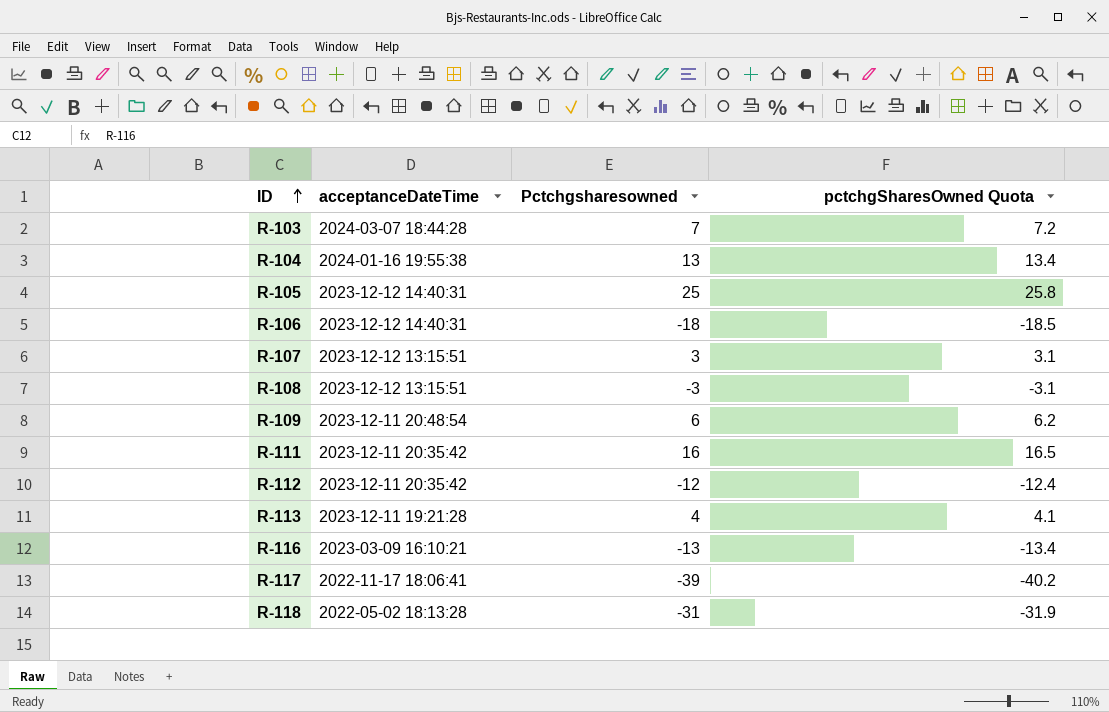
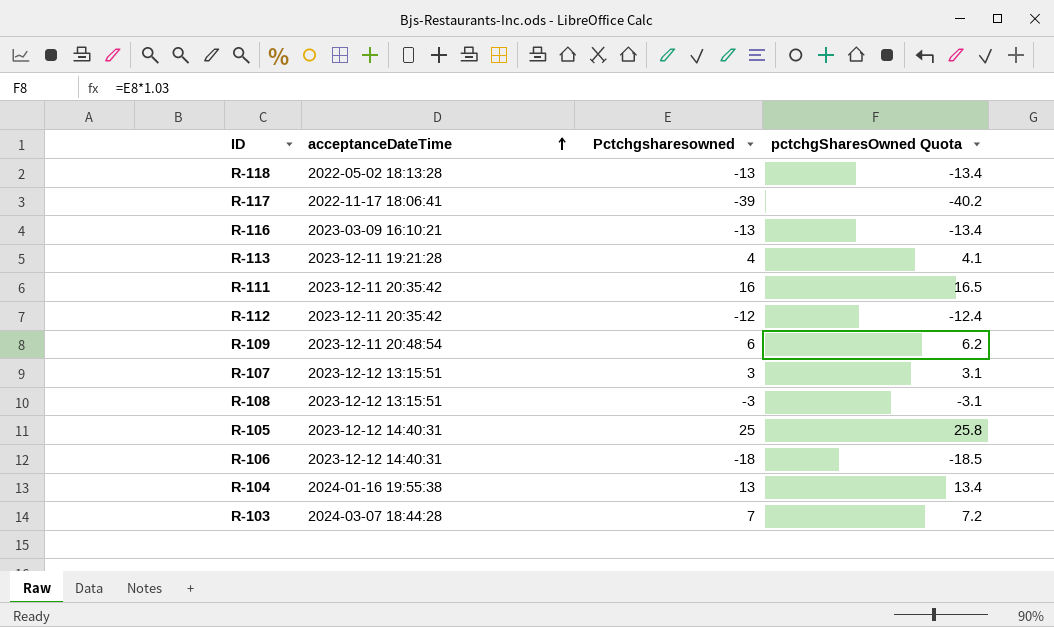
row order: ID ascending -> acceptanceDateTime ascending
R-118 | Pctchgsharesowned: -31 -> -13
R-118 | pctchgSharesOwned Quota: -31.9 -> -13.4

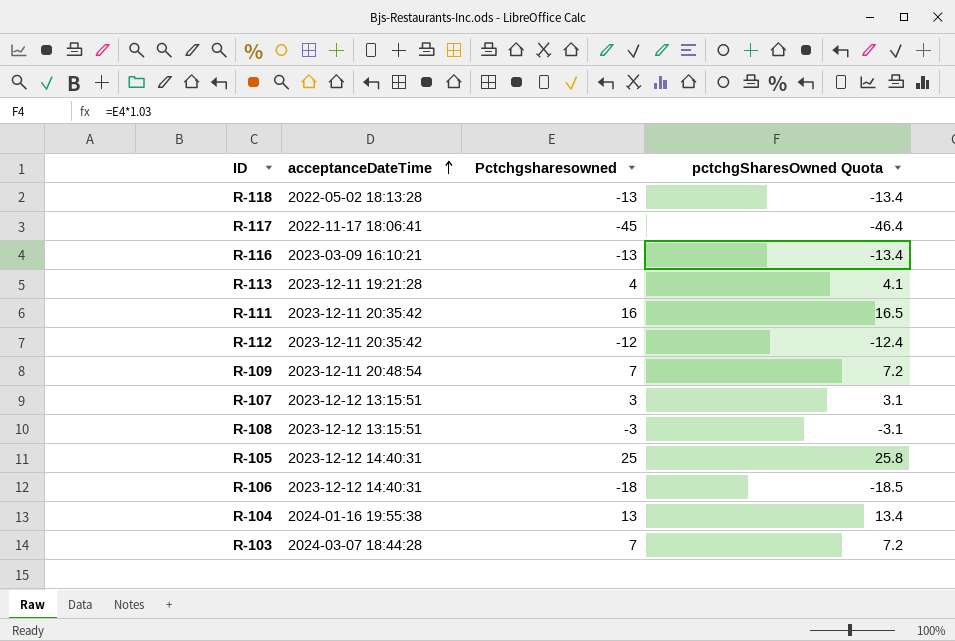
R-117 | Pctchgsharesowned: -39 -> -45
R-117 | pctchgSharesOwned Quota: -40.2 -> -46.4
R-109 | Pctchgsharesowned: 6 -> 7
R-109 | pctchgSharesOwned Quota: 6.2 -> 7.2

